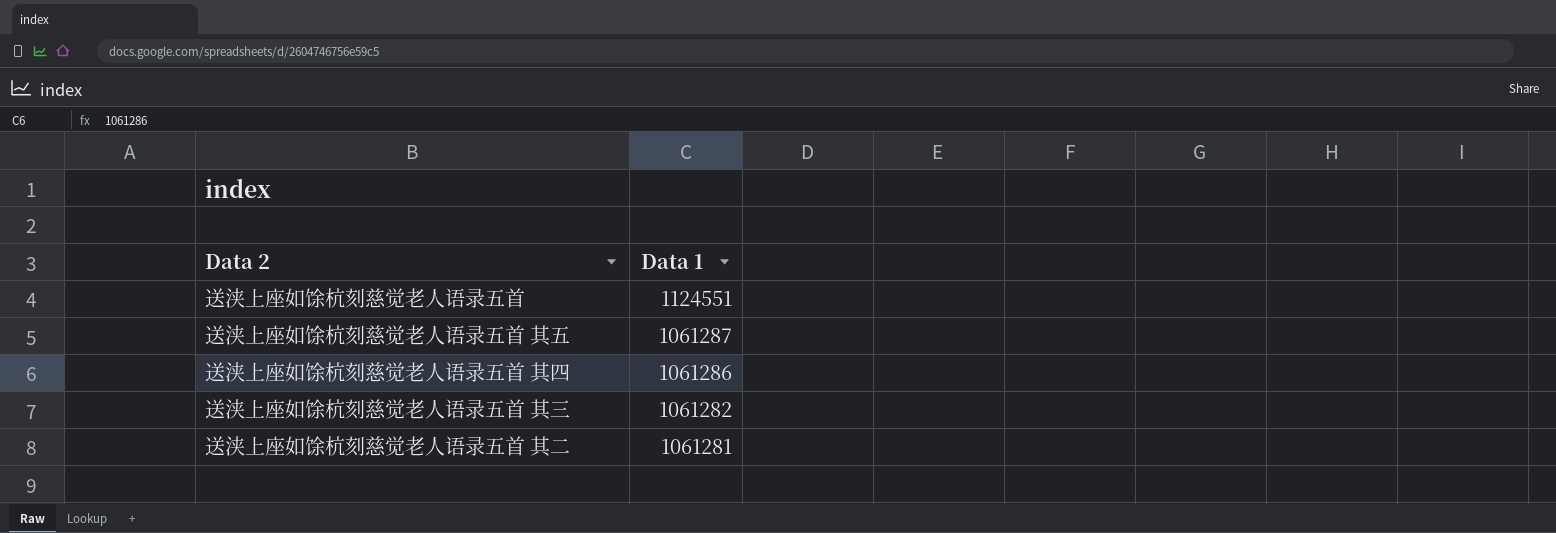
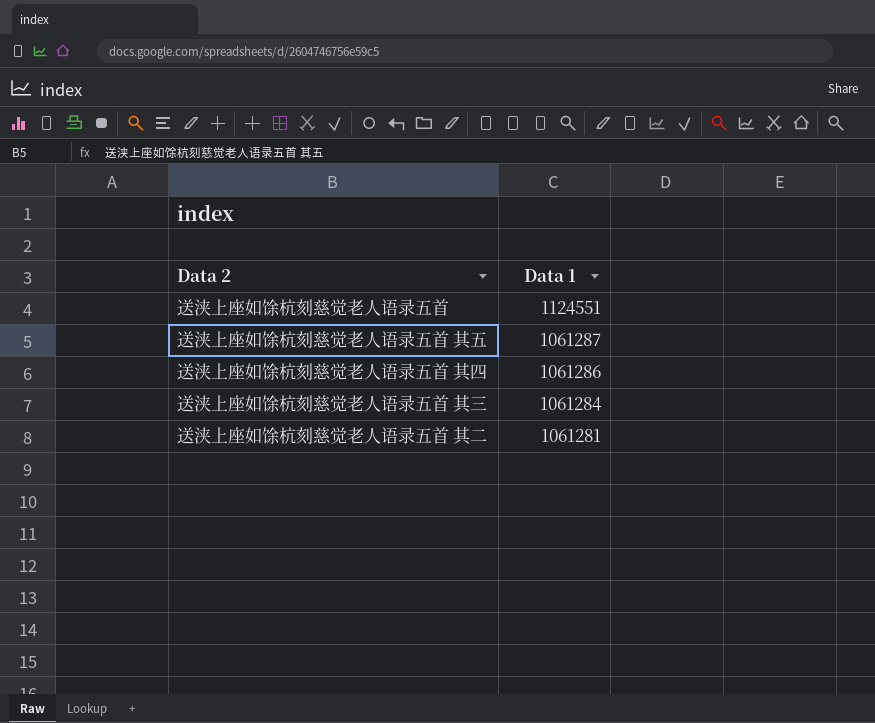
送浃上座如馀杭刻慈觉老人语录五首 其三 | Data 1: 1061282 -> 1061284

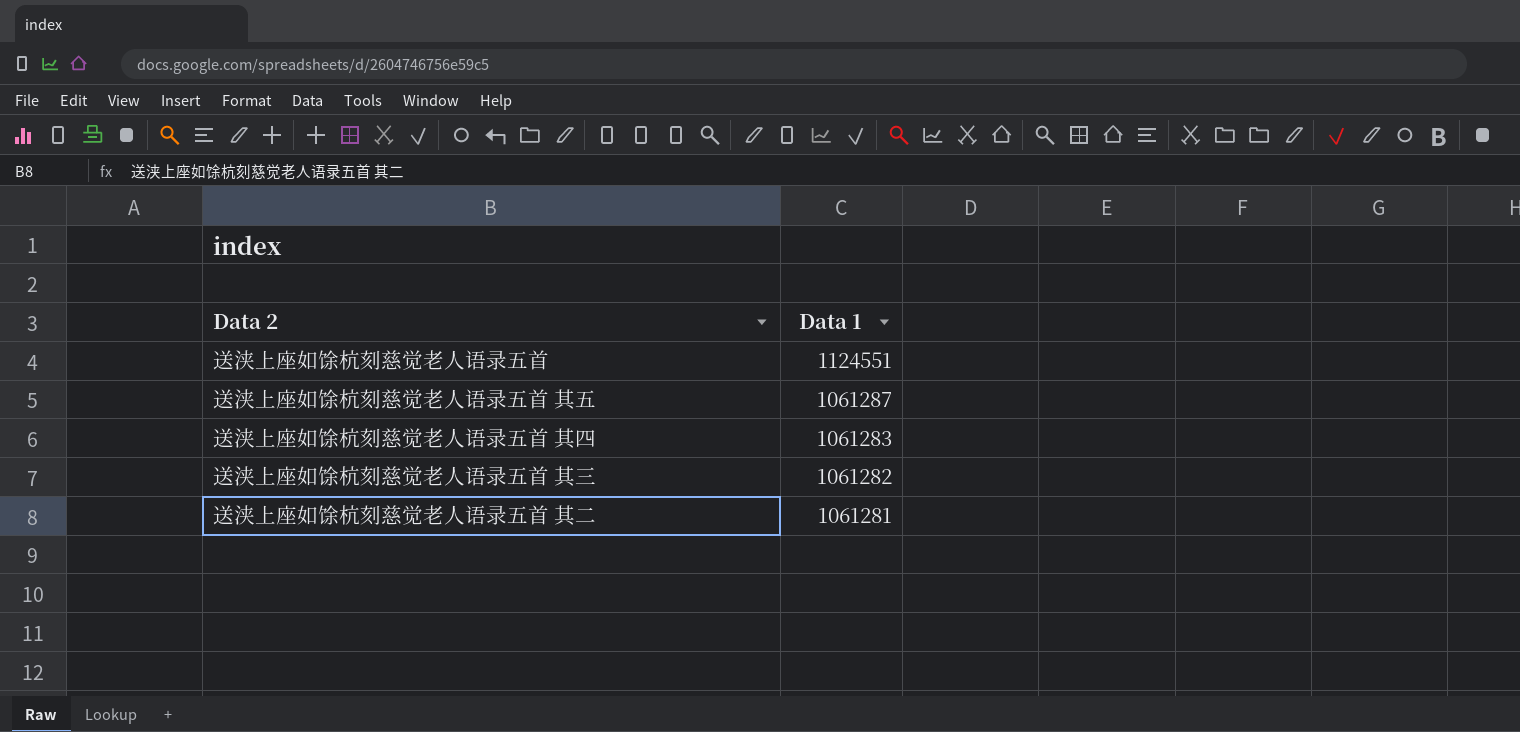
送浃上座如馀杭刻慈觉老人语录五首 其四 | Data 1: 1061286 -> 1061283
送浃上座如馀杭刻慈觉老人语录五首 其三 | Data 1: 1061284 -> 1061282

